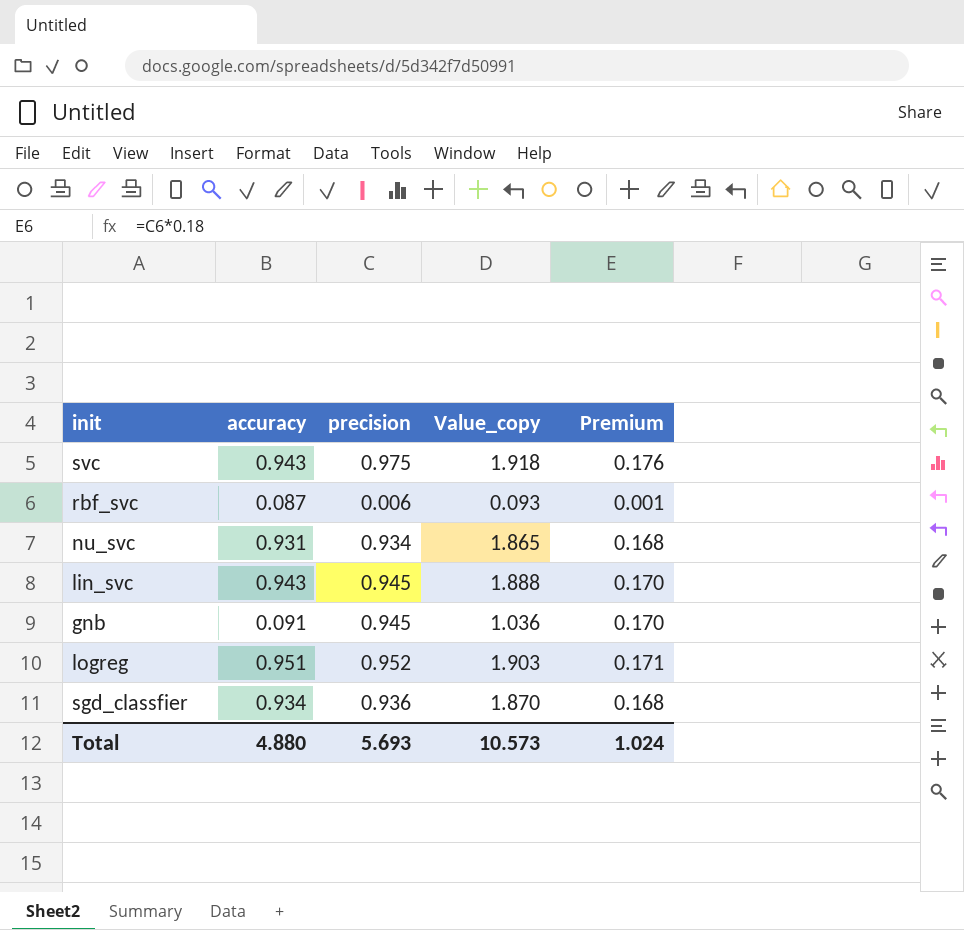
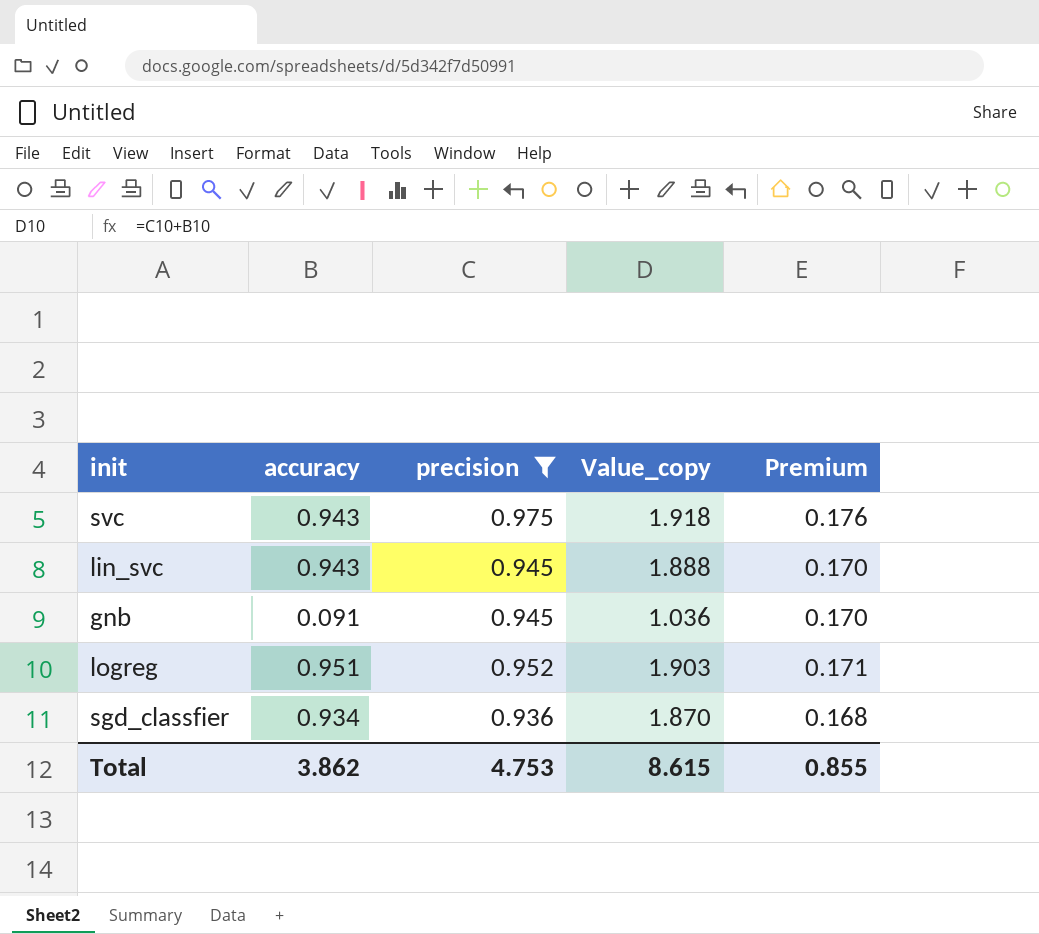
filter: none -> precision >= 0.936
Total | accuracy: 4.880 -> 3.862
Total | precision: 5.693 -> 4.753
Total | Value_copy: 10.573 -> 8.615
Total | Premium: 1.024 -> 0.855

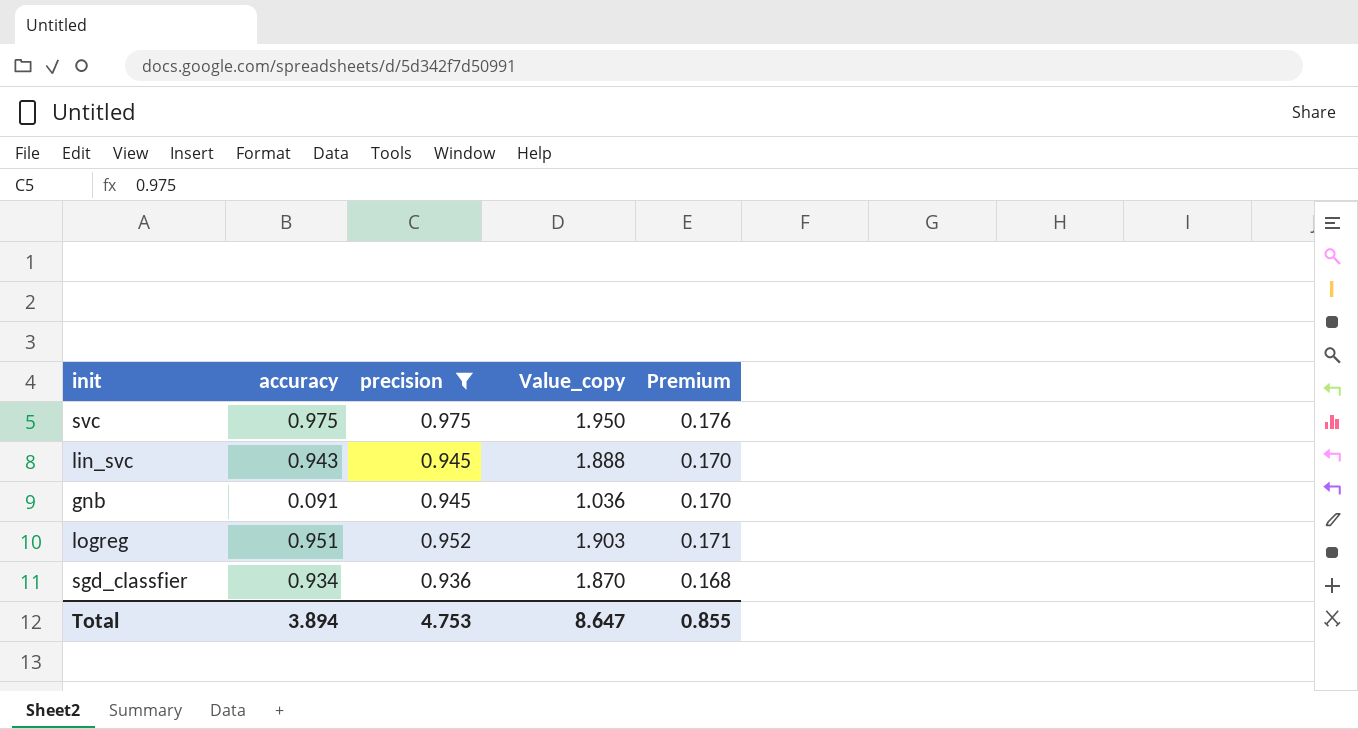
svc | accuracy: 0.943 -> 0.975
svc | Value_copy: 1.918 -> 1.950
Total | accuracy: 3.862 -> 3.894
Total | Value_copy: 8.615 -> 8.647

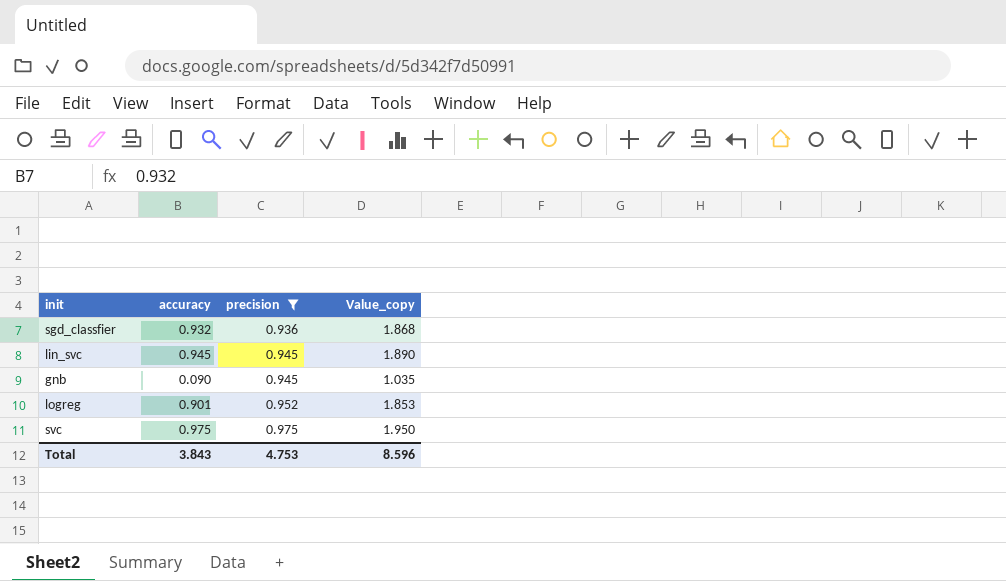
row order: none -> precision ascending
column Premium | formula: [precision] * 0.18 -> none
sgd_classfier | accuracy: 0.934 -> 0.932
sgd_classfier | Value_copy: 1.870 -> 1.868
lin_svc | accuracy: 0.943 -> 0.945
lin_svc | Value_copy: 1.888 -> 1.890
gnb | accuracy: 0.091 -> 0.090
gnb | Value_copy: 1.036 -> 1.035
logreg | accuracy: 0.951 -> 0.901
logreg | Value_copy: 1.903 -> 1.853
Total | accuracy: 3.894 -> 3.843
Total | Value_copy: 8.647 -> 8.596

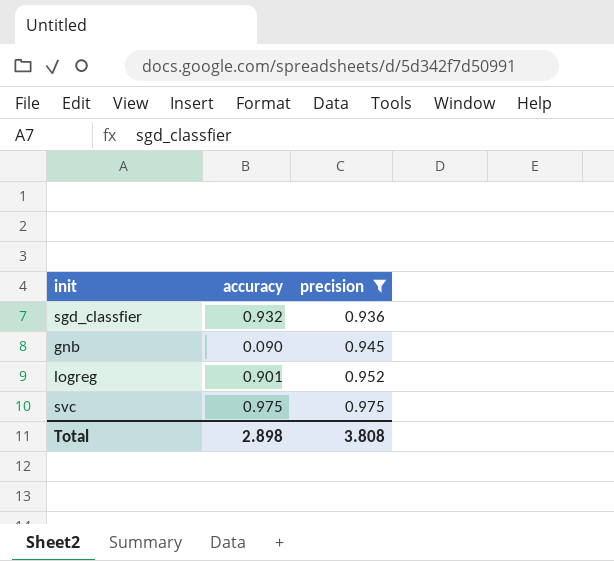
column Value_copy | formula: [accuracy] + [precision] -> none
row lin_svc: 0.945 | 0.945 | 1.890 -> none
Total | accuracy: 3.843 -> 2.898
Total | precision: 4.753 -> 3.808

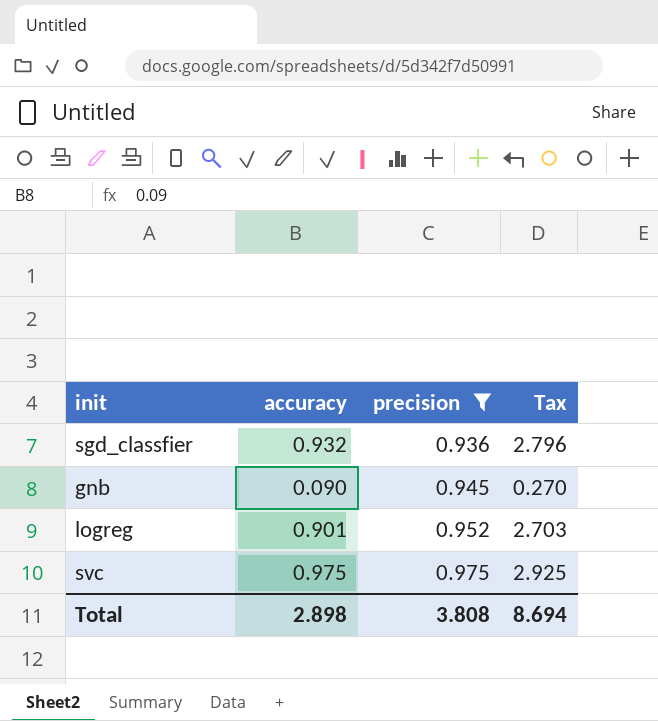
column Tax | formula: none -> [accuracy] * 3

